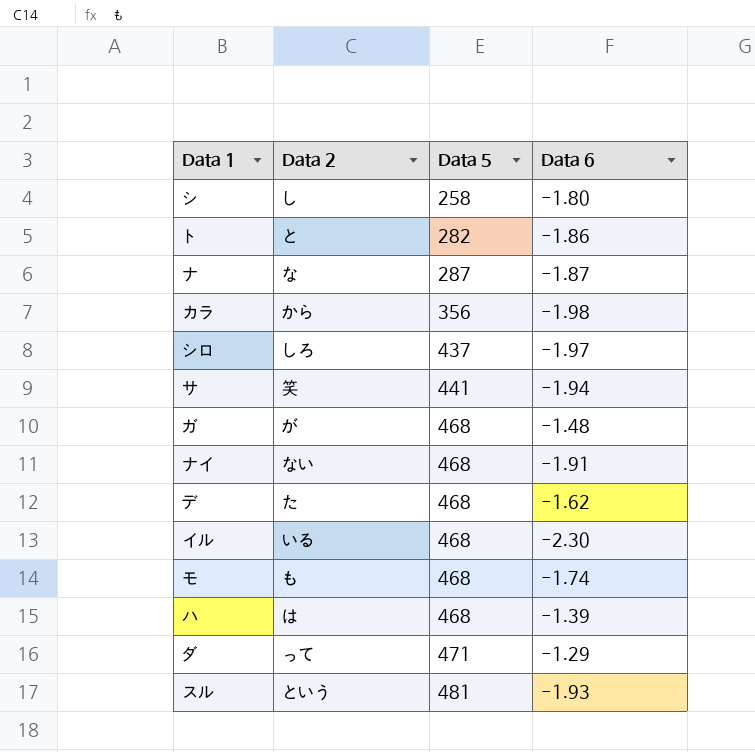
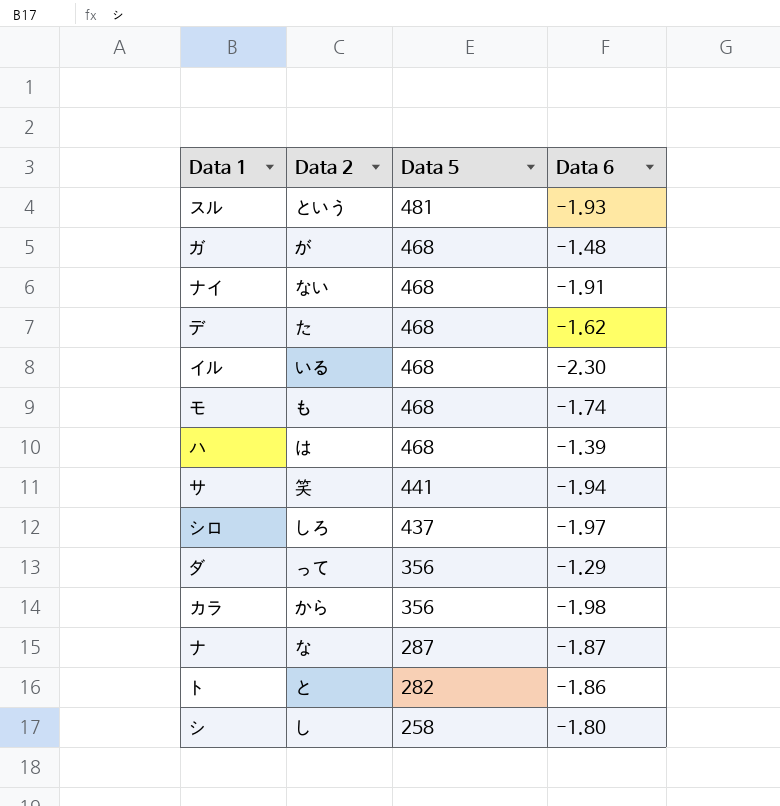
row order: Data 5 ascending -> Data 5 descending
ダ | Data 5: 471 -> 356

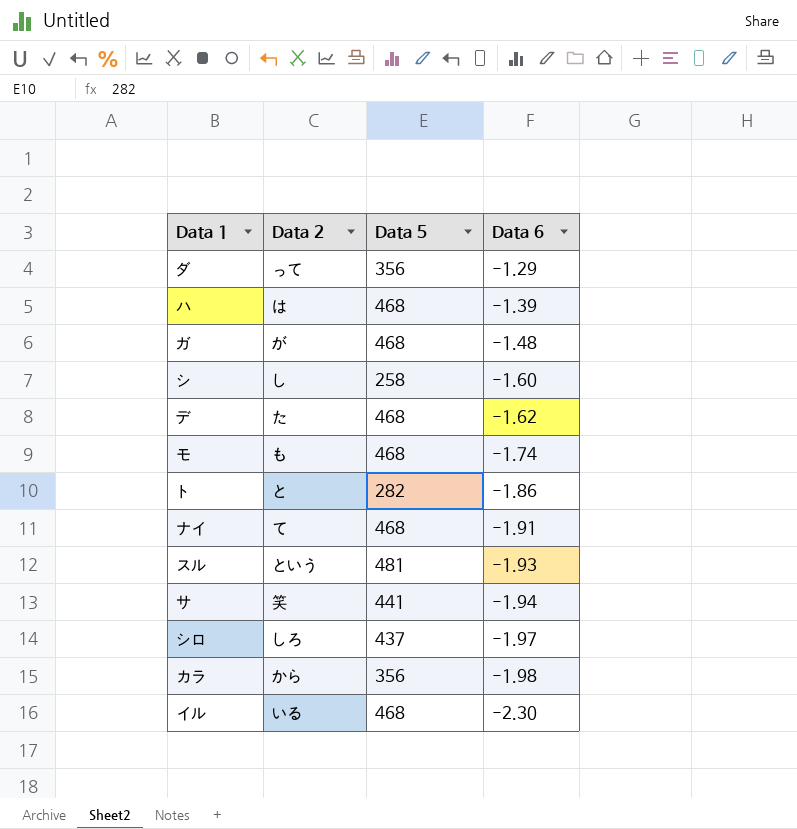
row order: Data 5 descending -> Data 6 descending
row ナ: な | 287 | -1.87 -> none
シ | Data 6: -1.80 -> -1.60
ナイ | Data 2: ない -> て

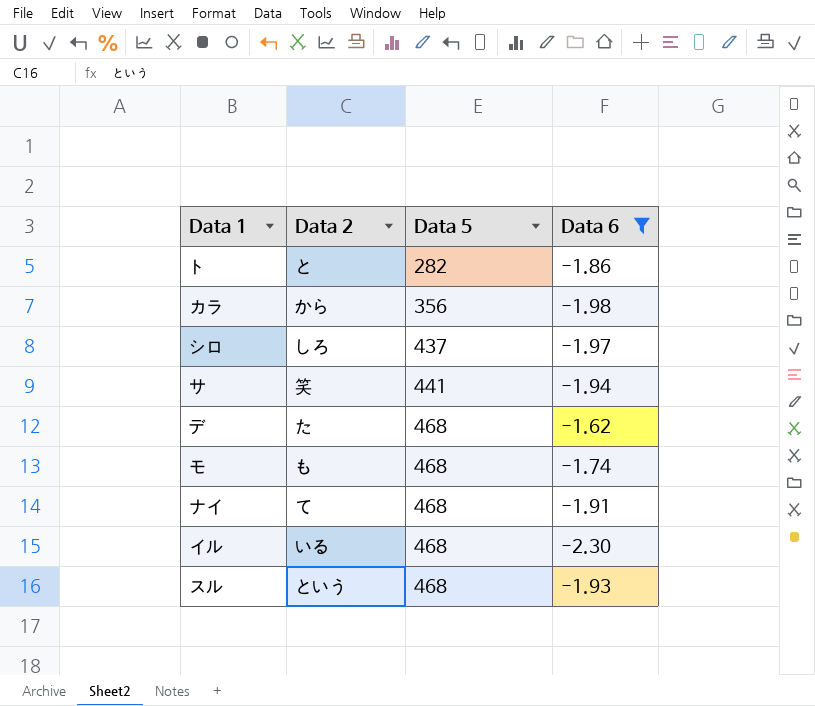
filter: none -> Data 6 <= -1.62
row order: Data 6 descending -> Data 5 ascending
スル | Data 5: 481 -> 468

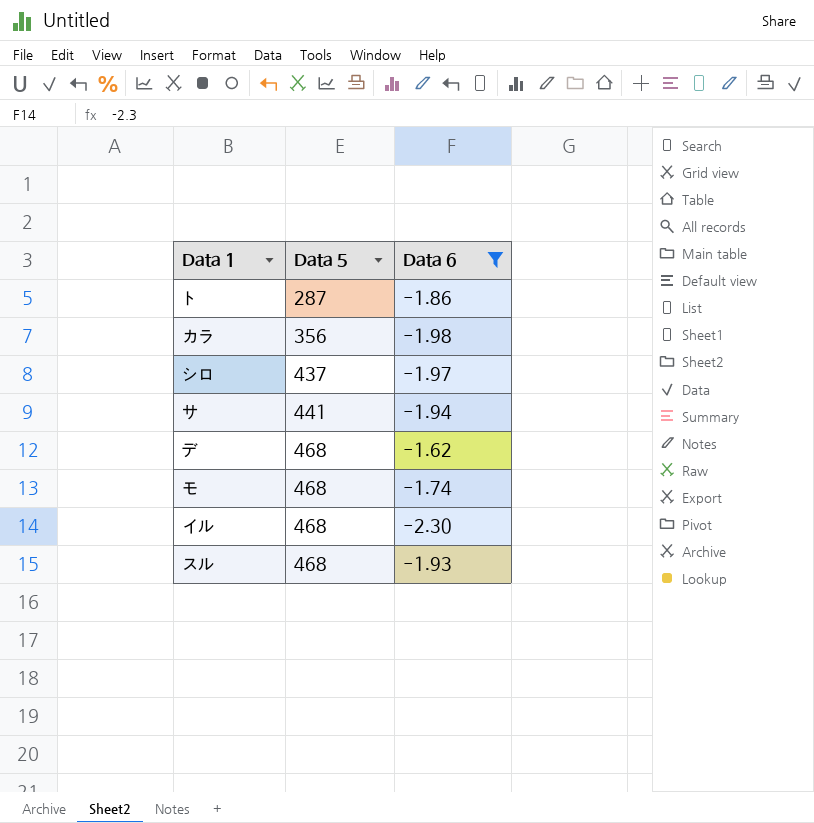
column Data 2 | position: 2 -> none
row ナイ: て | 468 | -1.91 -> none
ト | Data 5: 282 -> 287

